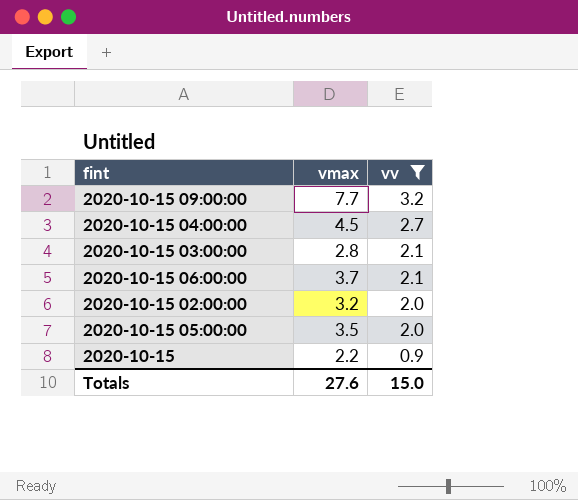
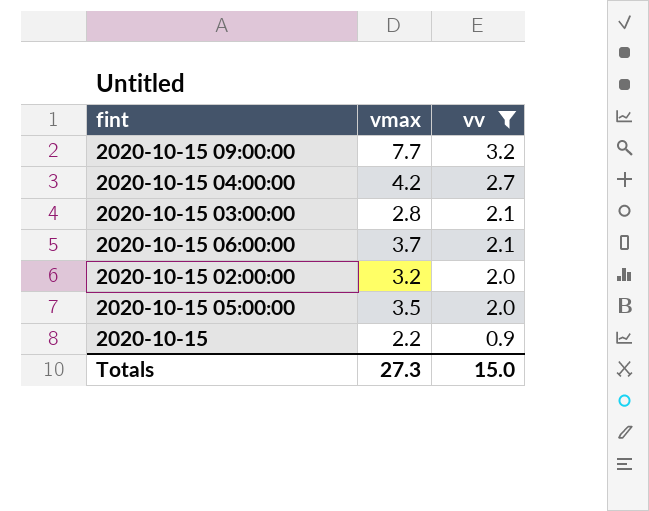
2020-10-15 04:00:00 | vmax: 4.5 -> 4.2
Totals | vmax: 27.6 -> 27.3

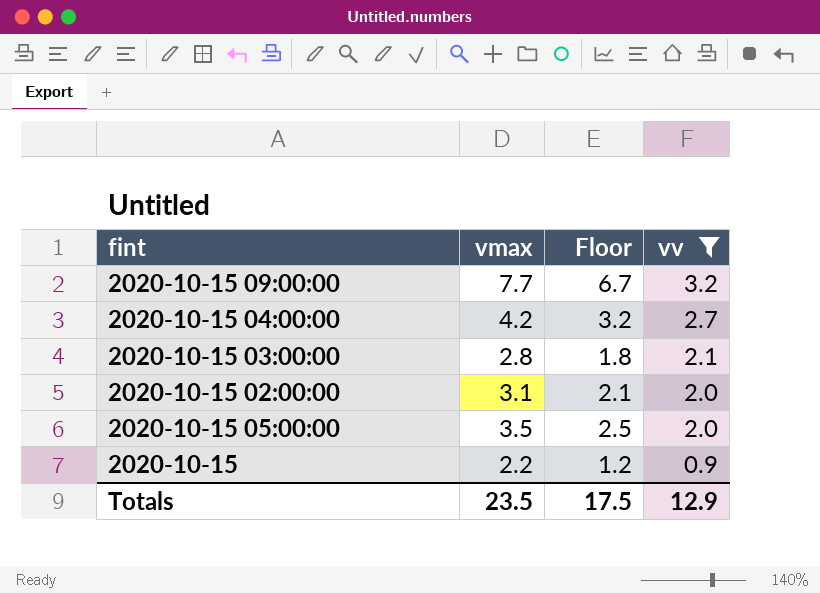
column Floor | formula: none -> [vmax] - 1
row 2020-10-15 06:00:00: 3.7 | 2.1 -> none
2020-10-15 02:00:00 | vmax: 3.2 -> 3.1
Totals | vmax: 27.3 -> 23.5
Totals | vv: 15.0 -> 12.9

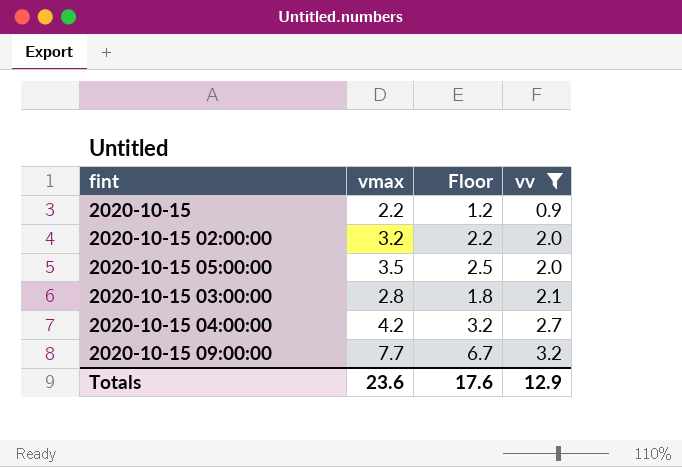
row order: vv descending -> vv ascending
2020-10-15 02:00:00 | vmax: 3.1 -> 3.2
2020-10-15 02:00:00 | Floor: 2.1 -> 2.2
Totals | vmax: 23.5 -> 23.6
Totals | Floor: 17.5 -> 17.6

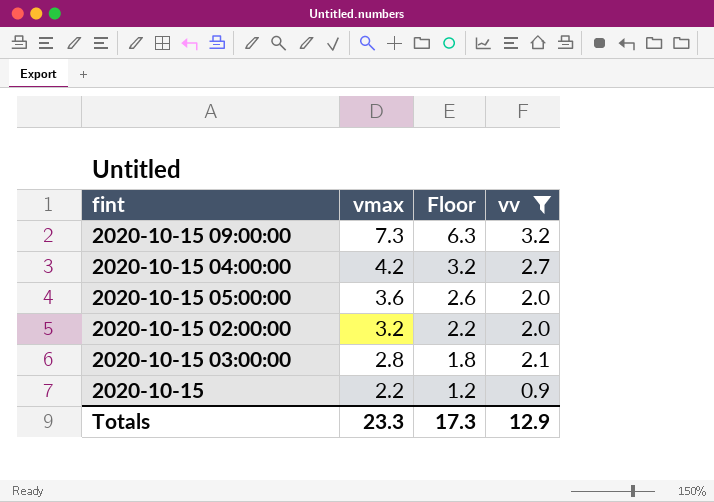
row order: vv ascending -> vmax descending
2020-10-15 09:00:00 | vmax: 7.7 -> 7.3
2020-10-15 09:00:00 | Floor: 6.7 -> 6.3
2020-10-15 05:00:00 | vmax: 3.5 -> 3.6
2020-10-15 05:00:00 | Floor: 2.5 -> 2.6
Totals | vmax: 23.6 -> 23.3
Totals | Floor: 17.6 -> 17.3

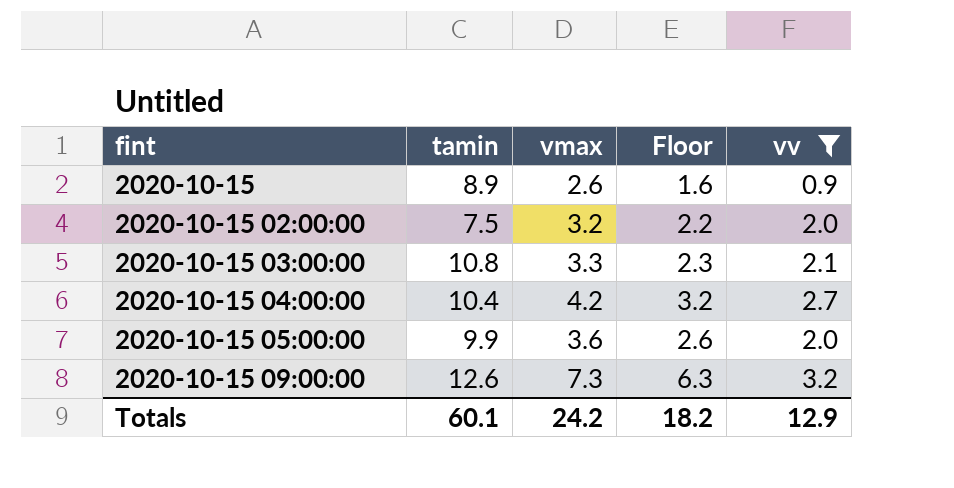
row order: vmax descending -> fint ascending
column tamin | position: none -> 2
2020-10-15 | vmax: 2.2 -> 2.6
2020-10-15 | Floor: 1.2 -> 1.6
2020-10-15 03:00:00 | vmax: 2.8 -> 3.3
2020-10-15 03:00:00 | Floor: 1.8 -> 2.3
Totals | vmax: 23.3 -> 24.2
Totals | Floor: 17.3 -> 18.2

